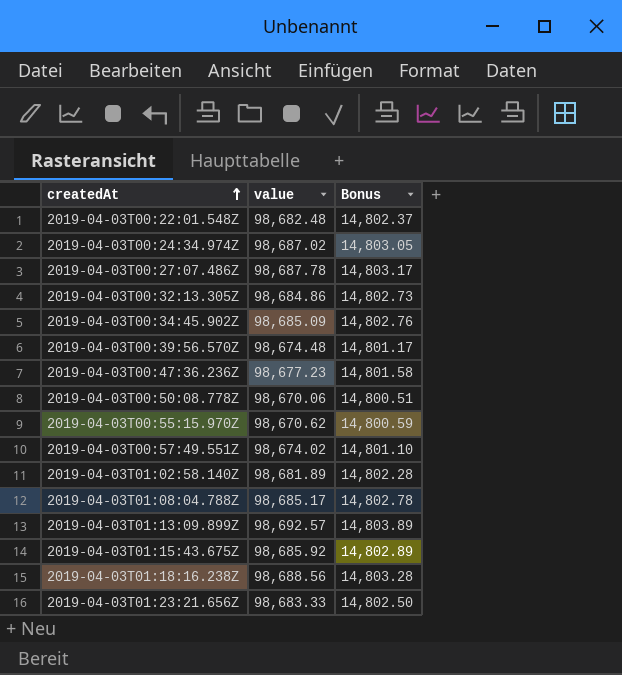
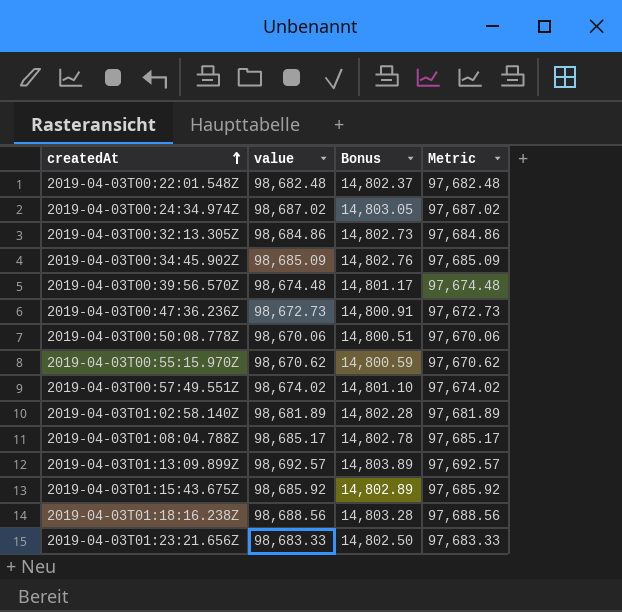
column Metric | formula: none -> [value] - 1000
row 2019-04-03T00:27:07.486Z: 98,687.78 | 14,803.17 -> none
2019-04-03T00:47:36.236Z | value: 98,677.23 -> 98,672.73
2019-04-03T00:47:36.236Z | Bonus: 14,801.58 -> 14,800.91

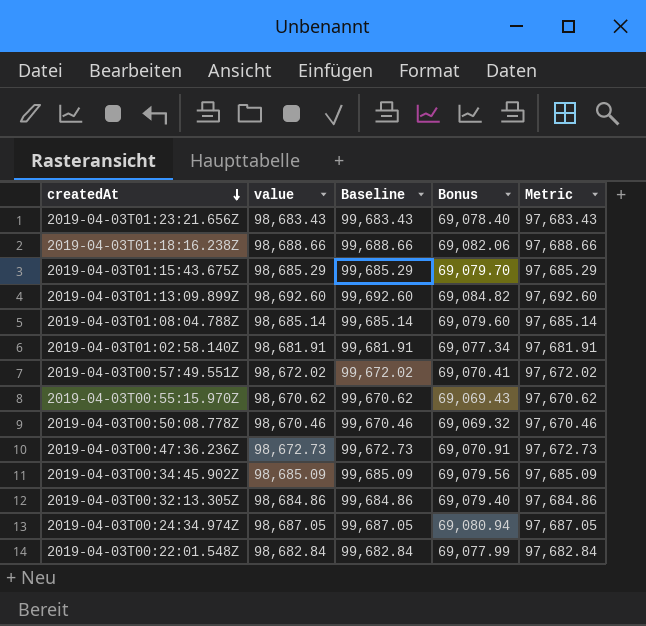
row order: createdAt ascending -> createdAt descending
column Baseline | formula: none -> [value] + 1000
column Bonus | formula: [value] * 0.15 -> [value] * 0.7
row 2019-04-03T00:39:56.570Z: 98,674.48 | 14,801.17 | 97,674.48 -> none
2019-04-03T01:23:21.656Z | value: 98,683.33 -> 98,683.43
2019-04-03T01:23:21.656Z | Metric: 97,683.33 -> 97,683.43
2019-04-03T01:18:16.238Z | value: 98,688.56 -> 98,688.66
2019-04-03T01:18:16.238Z | Metric: 97,688.56 -> 97,688.66
2019-04-03T01:15:43.675Z | value: 98,685.92 -> 98,685.29
2019-04-03T01:15:43.675Z | Metric: 97,685.92 -> 97,685.29
2019-04-03T01:13:09.899Z | value: 98,692.57 -> 98,692.60
2019-04-03T01:13:09.899Z | Metric: 97,692.57 -> 97,692.60
2019-04-03T01:08:04.788Z | value: 98,685.17 -> 98,685.14
2019-04-03T01:08:04.788Z | Metric: 97,685.17 -> 97,685.14
2019-04-03T01:02:58.140Z | value: 98,681.89 -> 98,681.91
2019-04-03T01:02:58.140Z | Metric: 97,681.89 -> 97,681.91
2019-04-03T00:57:49.551Z | value: 98,674.02 -> 98,672.02
2019-04-03T00:57:49.551Z | Metric: 97,674.02 -> 97,672.02
2019-04-03T00:50:08.778Z | value: 98,670.06 -> 98,670.46
2019-04-03T00:50:08.778Z | Metric: 97,670.06 -> 97,670.46
2019-04-03T00:24:34.974Z | value: 98,687.02 -> 98,687.05
2019-04-03T00:24:34.974Z | Metric: 97,687.02 -> 97,687.05
2019-04-03T00:22:01.548Z | value: 98,682.48 -> 98,682.84
2019-04-03T00:22:01.548Z | Metric: 97,682.48 -> 97,682.84

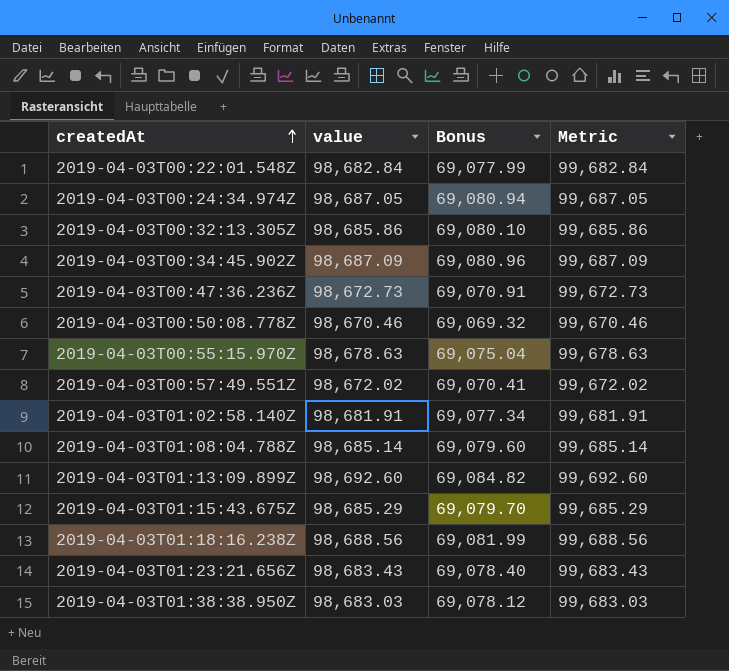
row order: createdAt descending -> createdAt ascending
column Baseline | formula: [value] + 1000 -> none
column Metric | formula: [value] - 1000 -> [value] + 1000
2019-04-03T00:32:13.305Z | value: 98,684.86 -> 98,685.86
2019-04-03T00:32:13.305Z | Bonus: 69,079.40 -> 69,080.10
2019-04-03T00:34:45.902Z | value: 98,685.09 -> 98,687.09
2019-04-03T00:34:45.902Z | Bonus: 69,079.56 -> 69,080.96
2019-04-03T00:55:15.970Z | value: 98,670.62 -> 98,678.63
2019-04-03T00:55:15.970Z | Bonus: 69,069.43 -> 69,075.04
2019-04-03T01:18:16.238Z | value: 98,688.66 -> 98,688.56
2019-04-03T01:18:16.238Z | Bonus: 69,082.06 -> 69,081.99
row 2019-04-03T01:38:38.950Z: none -> 98,683.03 | 69,078.12 | 99,683.03

